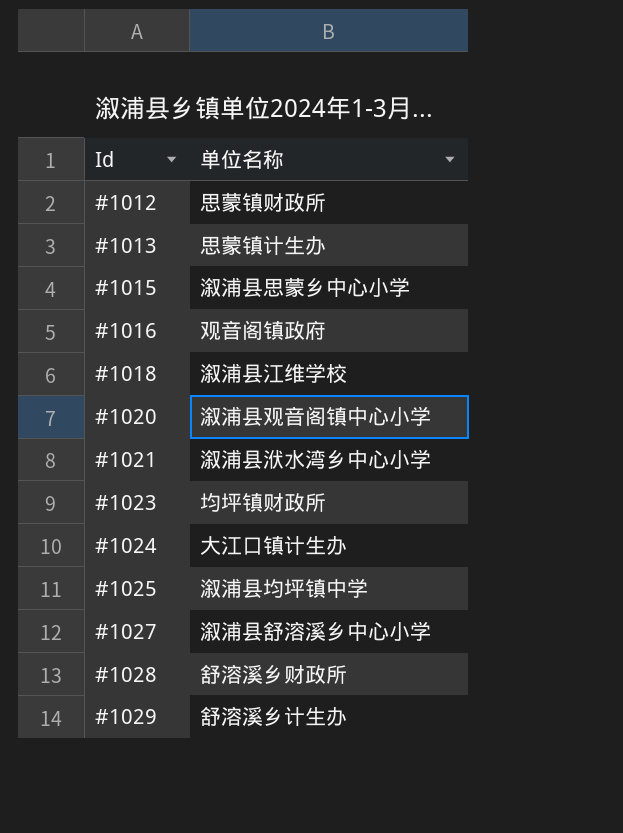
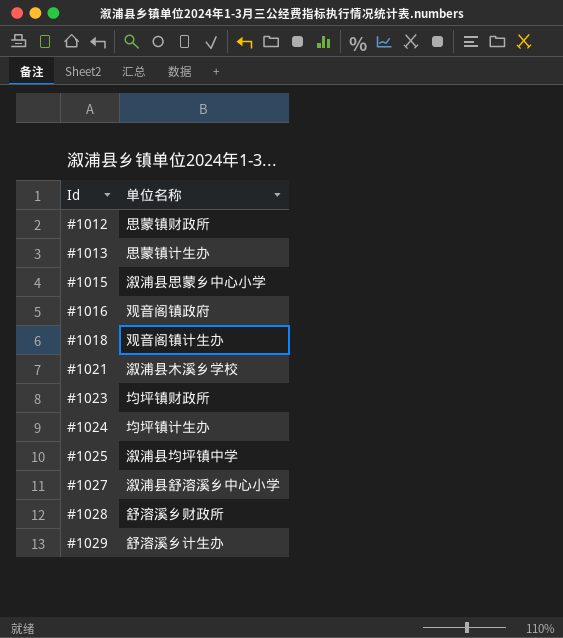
row #1020: 溆浦县观音阁镇中心小学 -> none
#1018 | 单位名称: 溆浦县江维学校 -> 观音阁镇计生办
#1021 | 单位名称: 溆浦县洑水湾乡中心小学 -> 溆浦县木溪乡学校
#1024 | 单位名称: 大江口镇计生办 -> 均坪镇计生办

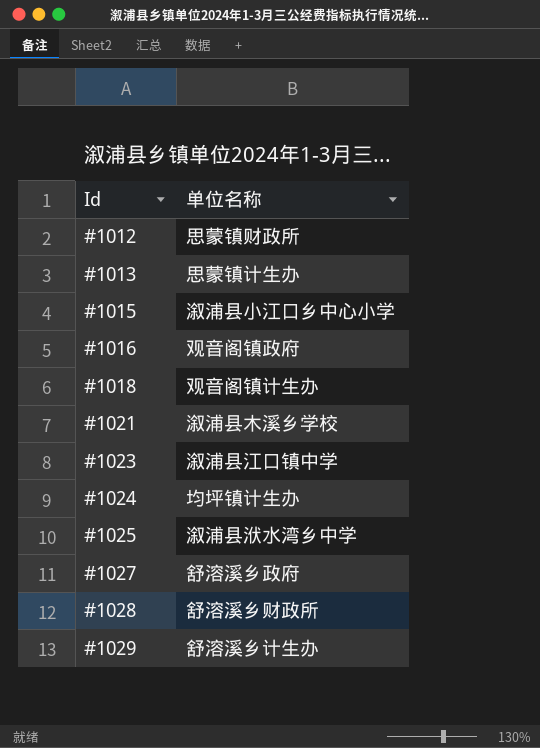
#1015 | 单位名称: 溆浦县思蒙乡中心小学 -> 溆浦县小江口乡中心小学
#1023 | 单位名称: 均坪镇财政所 -> 溆浦县江口镇中学
#1025 | 单位名称: 溆浦县均坪镇中学 -> 溆浦县洑水湾乡中学
#1027 | 单位名称: 溆浦县舒溶溪乡中心小学 -> 舒溶溪乡政府

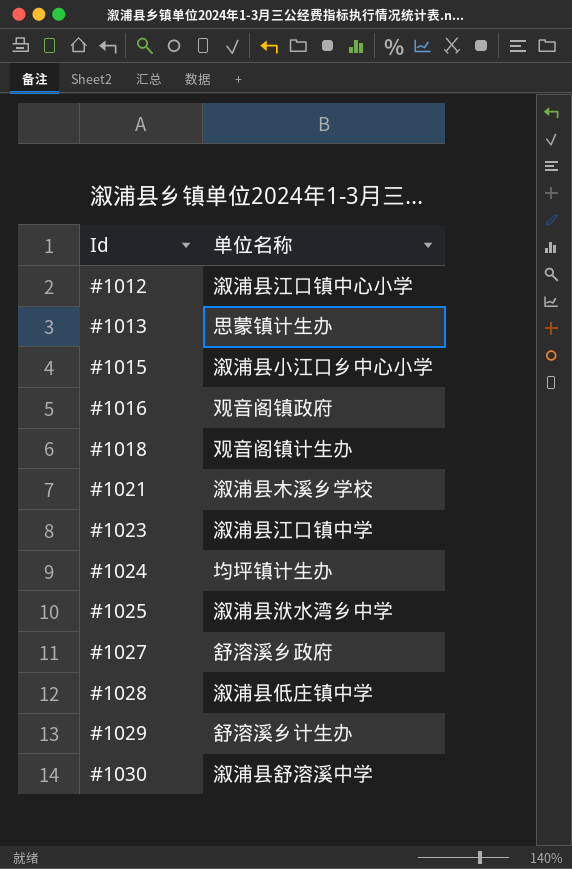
#1012 | 单位名称: 思蒙镇财政所 -> 溆浦县江口镇中心小学
#1028 | 单位名称: 舒溶溪乡财政所 -> 溆浦县低庄镇中学
row #1030: none -> 溆浦县舒溶溪中学

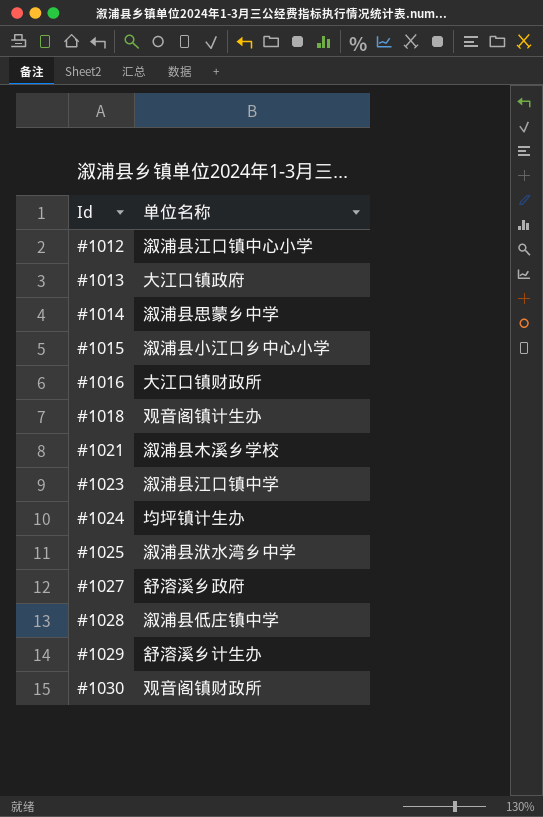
#1013 | 单位名称: 思蒙镇计生办 -> 大江口镇政府
row #1014: none -> 溆浦县思蒙乡中学
#1016 | 单位名称: 观音阁镇政府 -> 大江口镇财政所
#1030 | 单位名称: 溆浦县舒溶溪中学 -> 观音阁镇财政所

